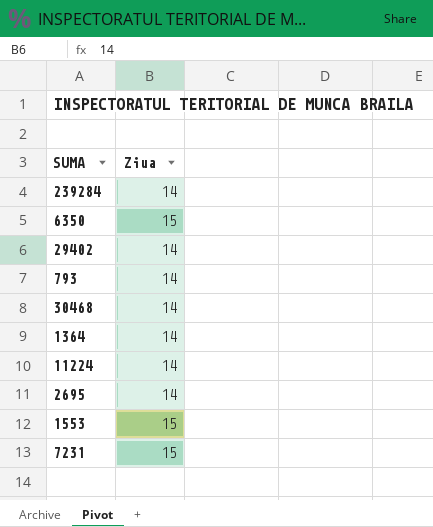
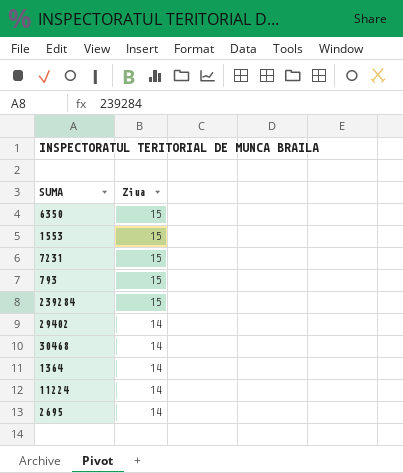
row order: none -> Ziua descending
793 | Ziua: 14 -> 15
239284 | Ziua: 14 -> 15

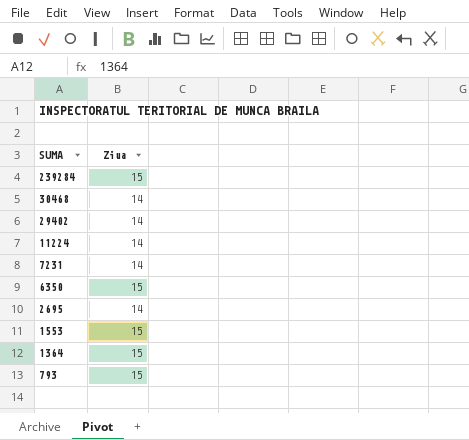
row order: Ziua descending -> SUMA descending
7231 | Ziua: 15 -> 14
1364 | Ziua: 14 -> 15

